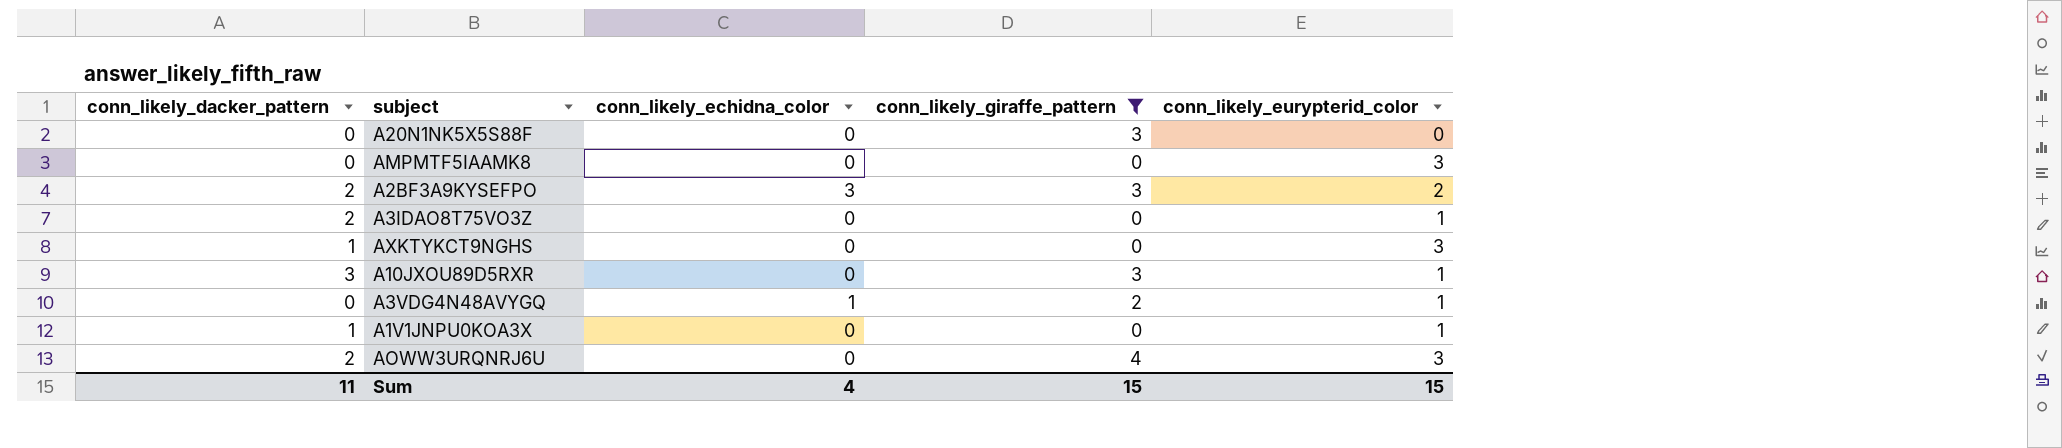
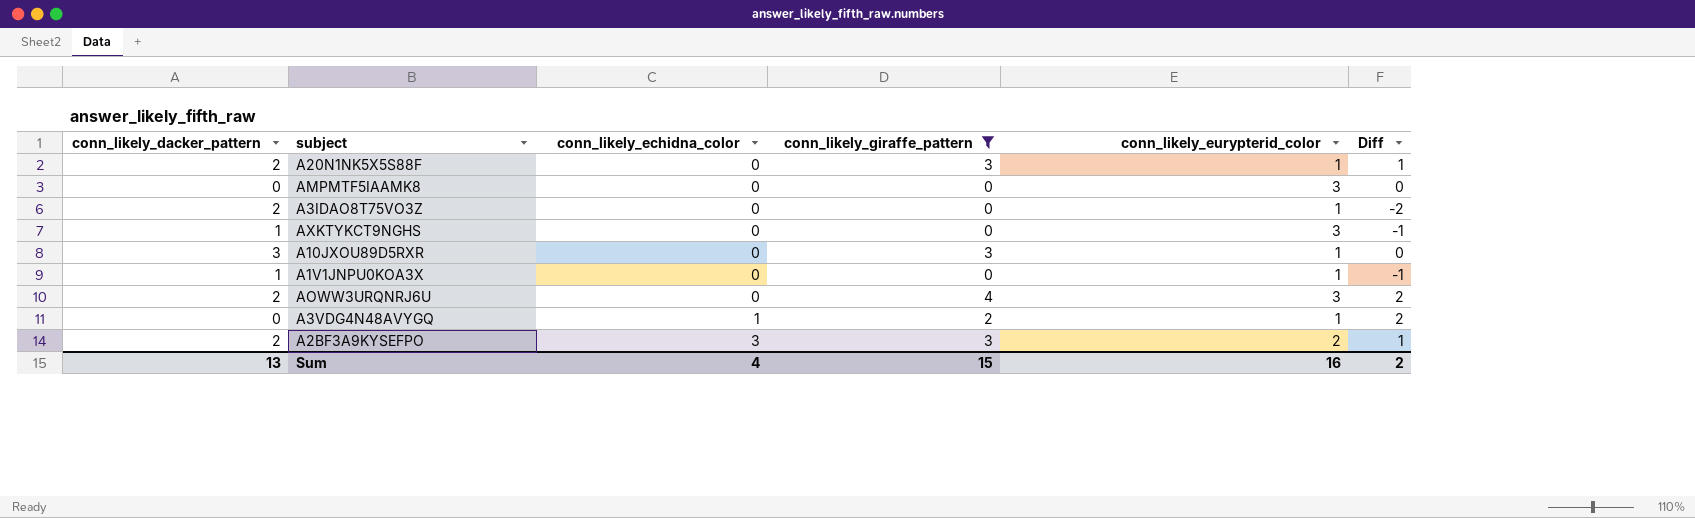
row order: none -> conn_likely_echidna_color ascending
column Diff | formula: none -> [conn_likely_giraffe_pattern] - [conn_likely_dacker_pattern]
A20N1NK5X5S88F | conn_likely_dacker_pattern: 0 -> 2
A20N1NK5X5S88F | conn_likely_eurypterid_color: 0 -> 1
Sum | conn_likely_dacker_pattern: 11 -> 13
Sum | conn_likely_eurypterid_color: 15 -> 16

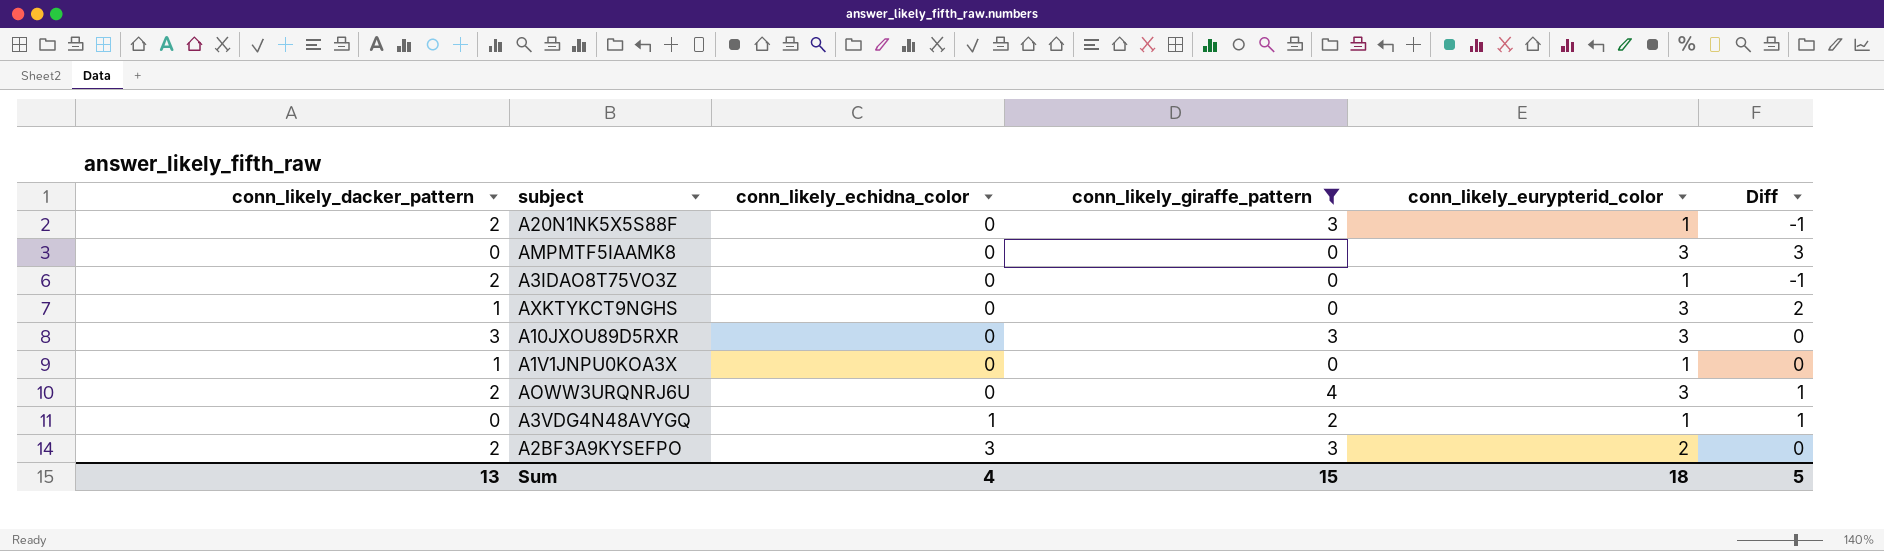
column Diff | formula: [conn_likely_giraffe_pattern] - [conn_likely_dacker_pattern] -> [conn_likely_eurypterid_color] - [conn_likely_dacker_pattern]
A10JXOU89D5RXR | conn_likely_eurypterid_color: 1 -> 3
Sum | conn_likely_eurypterid_color: 16 -> 18
Sum | Diff: 2 -> 5

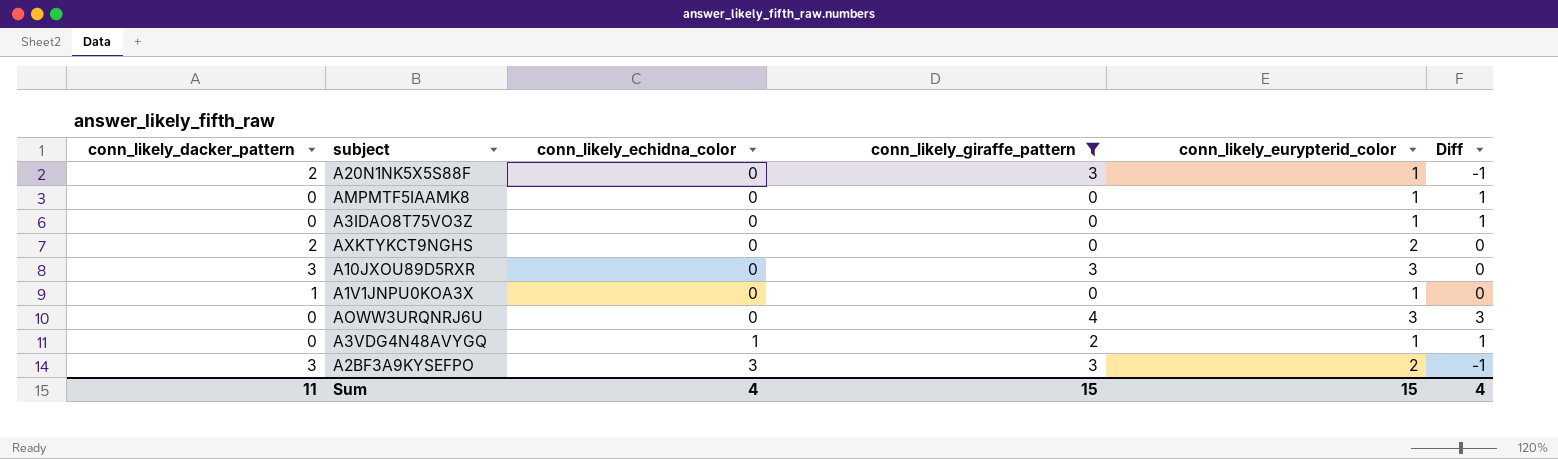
AMPMTF5IAAMK8 | conn_likely_eurypterid_color: 3 -> 1
AMPMTF5IAAMK8 | Diff: 3 -> 1
A3IDAO8T75VO3Z | conn_likely_dacker_pattern: 2 -> 0
A3IDAO8T75VO3Z | Diff: -1 -> 1
AXKTYKCT9NGHS | conn_likely_dacker_pattern: 1 -> 2
AXKTYKCT9NGHS | conn_likely_eurypterid_color: 3 -> 2
AXKTYKCT9NGHS | Diff: 2 -> 0
AOWW3URQNRJ6U | conn_likely_dacker_pattern: 2 -> 0
AOWW3URQNRJ6U | Diff: 1 -> 3
A2BF3A9KYSEFPO | conn_likely_dacker_pattern: 2 -> 3
A2BF3A9KYSEFPO | Diff: 0 -> -1
Sum | conn_likely_dacker_pattern: 13 -> 11
Sum | conn_likely_eurypterid_color: 18 -> 15
Sum | Diff: 5 -> 4

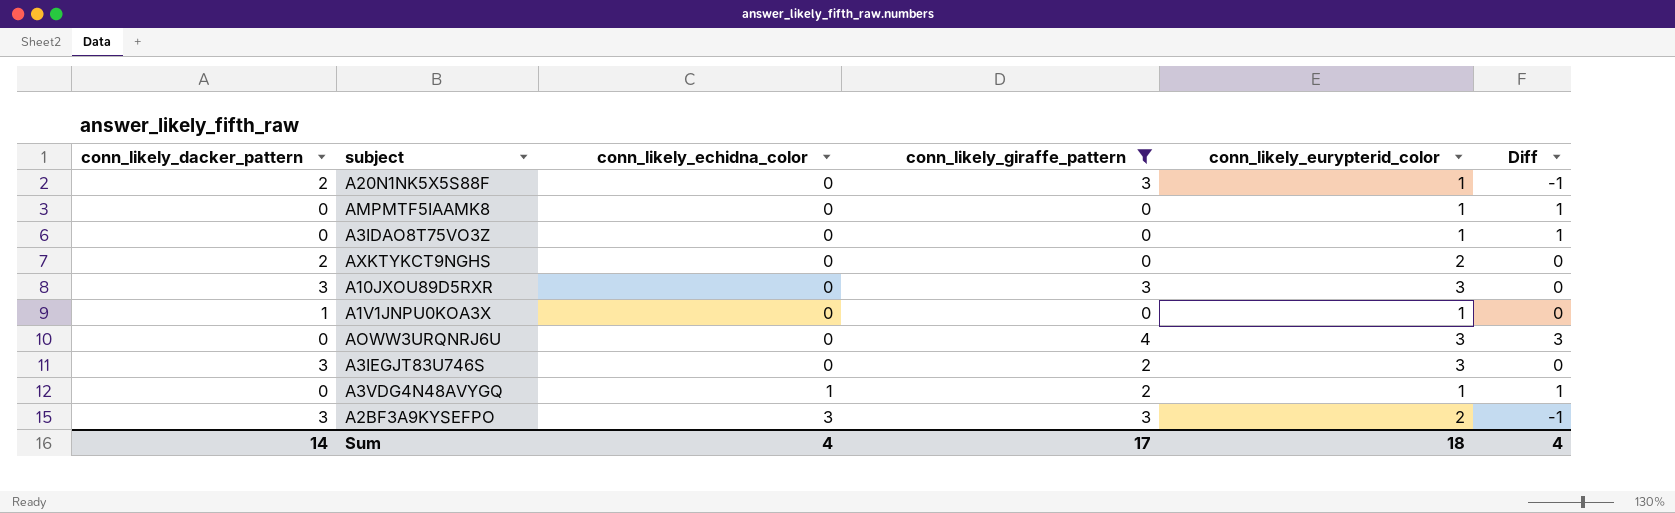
row A3IEGJT83U746S: none -> 3 | 0 | 2 | 3 | 0
Sum | conn_likely_dacker_pattern: 11 -> 14
Sum | conn_likely_giraffe_pattern: 15 -> 17
Sum | conn_likely_eurypterid_color: 15 -> 18

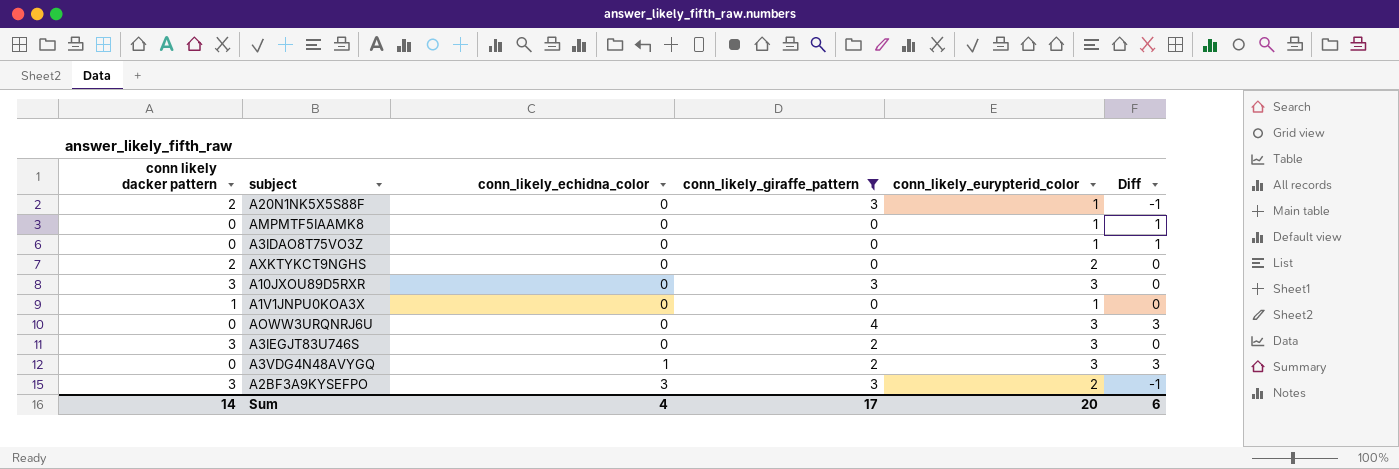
column name: conn_likely_dacker_pattern -> conn likely dacker pattern
A3VDG4N48AVYGQ | conn_likely_eurypterid_color: 1 -> 3
A3VDG4N48AVYGQ | Diff: 1 -> 3
Sum | conn_likely_eurypterid_color: 18 -> 20
Sum | Diff: 4 -> 6

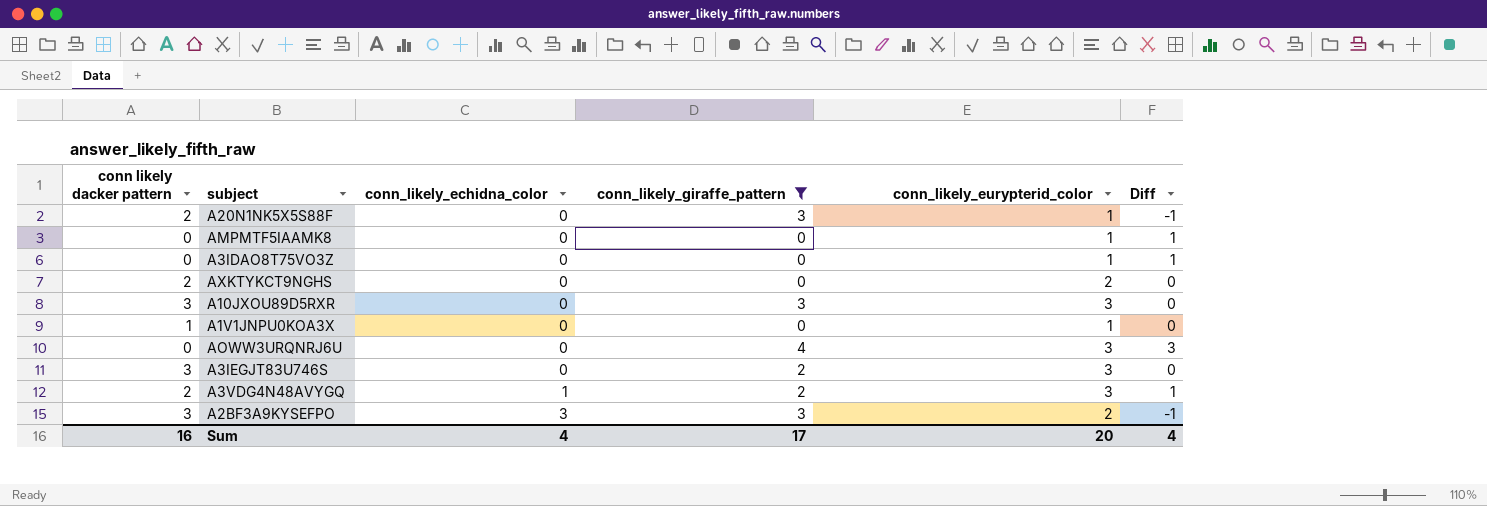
A3VDG4N48AVYGQ | conn likely dacker pattern: 0 -> 2
A3VDG4N48AVYGQ | Diff: 3 -> 1
Sum | conn likely dacker pattern: 14 -> 16
Sum | Diff: 6 -> 4

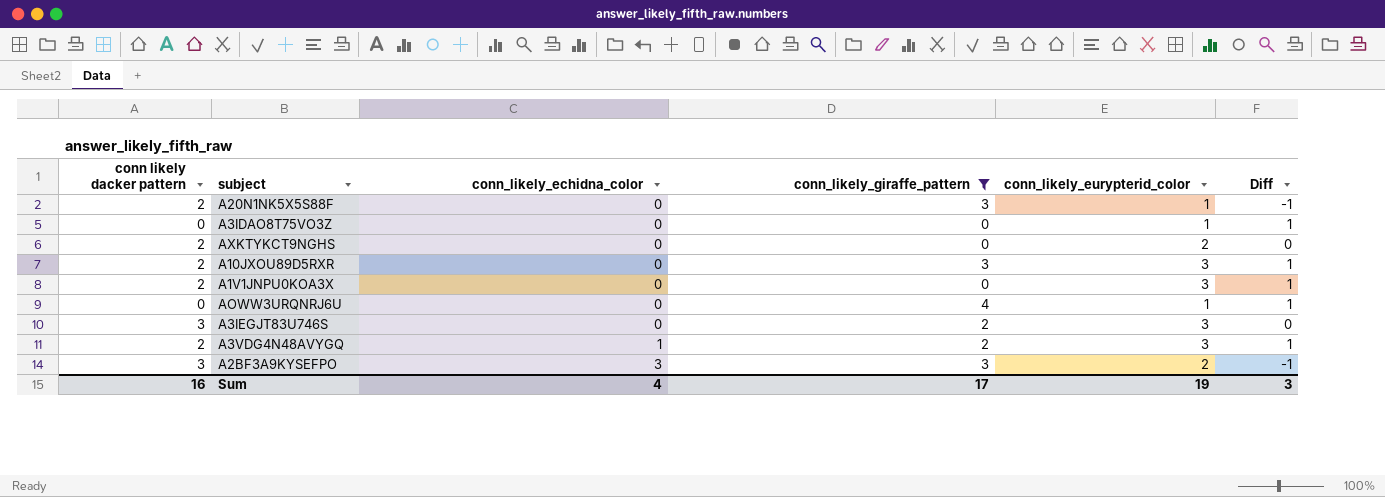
row AMPMTF5IAAMK8: 0 | 0 | 0 | 1 | 1 -> none
A10JXOU89D5RXR | conn likely dacker pattern: 3 -> 2
A10JXOU89D5RXR | Diff: 0 -> 1
A1V1JNPU0KOA3X | conn likely dacker pattern: 1 -> 2
A1V1JNPU0KOA3X | conn_likely_eurypterid_color: 1 -> 3
A1V1JNPU0KOA3X | Diff: 0 -> 1
AOWW3URQNRJ6U | conn_likely_eurypterid_color: 3 -> 1
AOWW3URQNRJ6U | Diff: 3 -> 1
Sum | conn_likely_eurypterid_color: 20 -> 19
Sum | Diff: 4 -> 3

